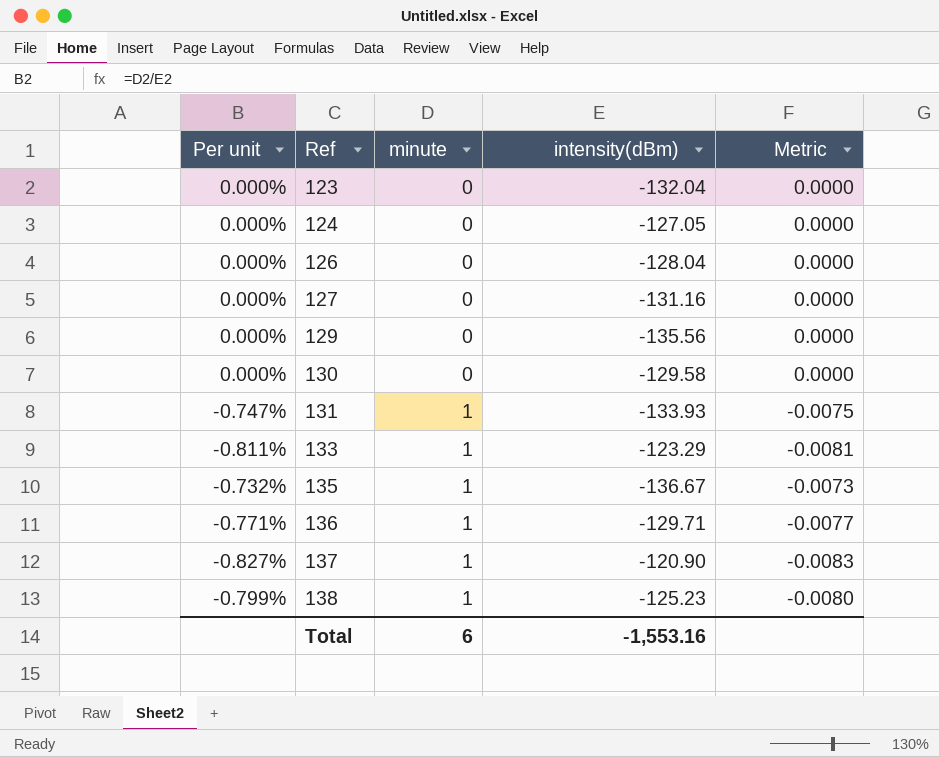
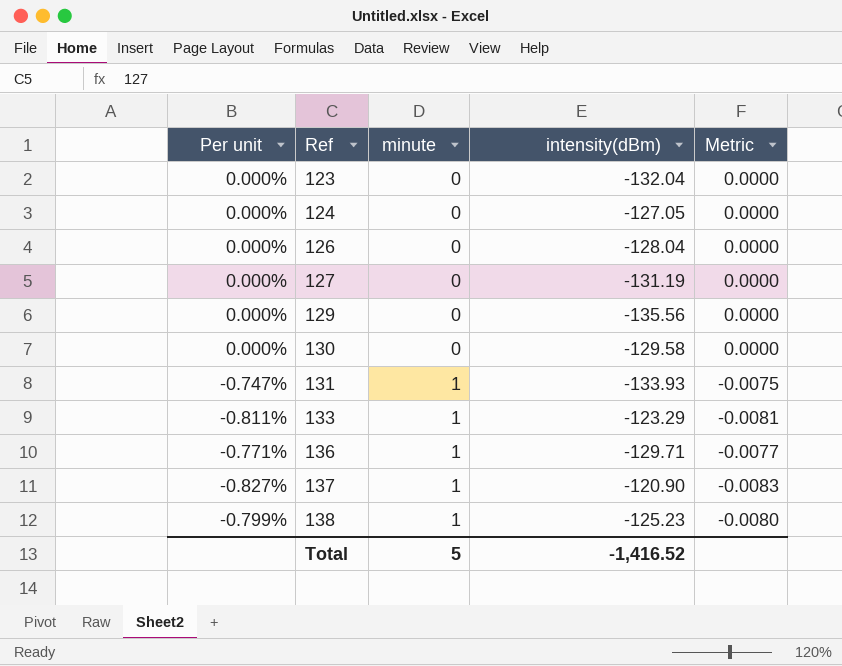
row 135: -0.732% | 1 | -136.67 | -0.0073 -> none
127 | intensity(dBm): -131.16 -> -131.19
Total | minute: 6 -> 5
Total | intensity(dBm): -1,553.16 -> -1,416.52

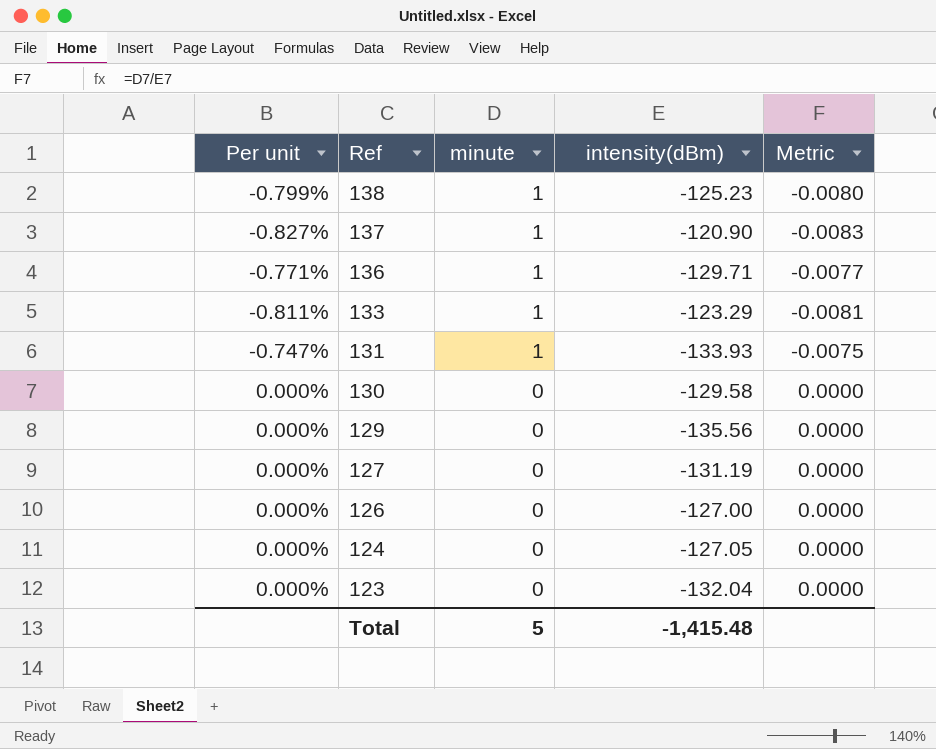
row order: Ref ascending -> Ref descending
126 | intensity(dBm): -128.04 -> -127.00
Total | intensity(dBm): -1,416.52 -> -1,415.48

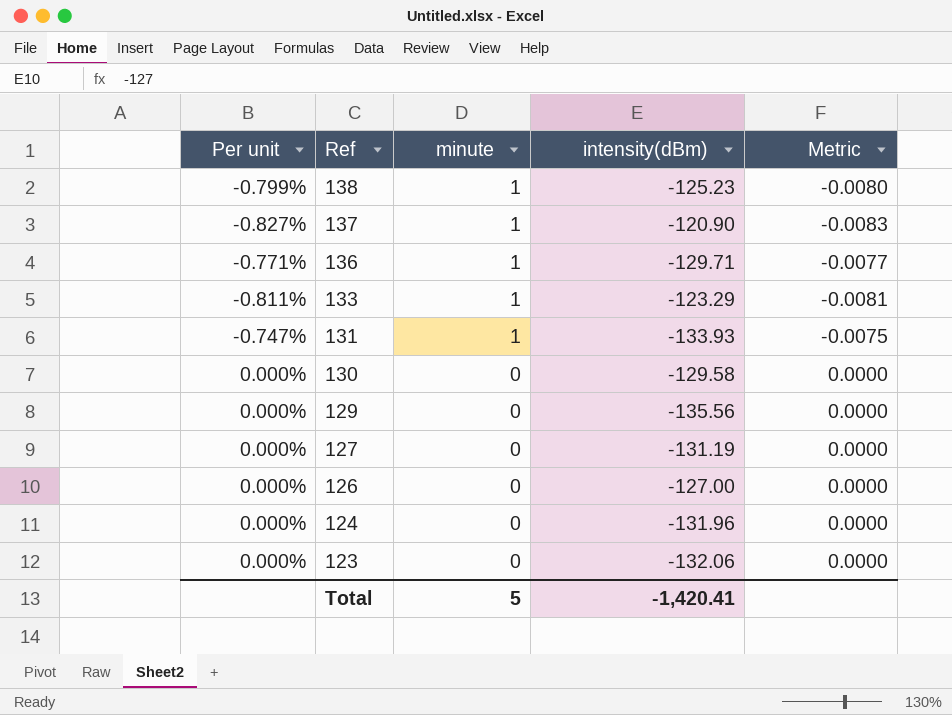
124 | intensity(dBm): -127.05 -> -131.96
123 | intensity(dBm): -132.04 -> -132.06
Total | intensity(dBm): -1,415.48 -> -1,420.41

